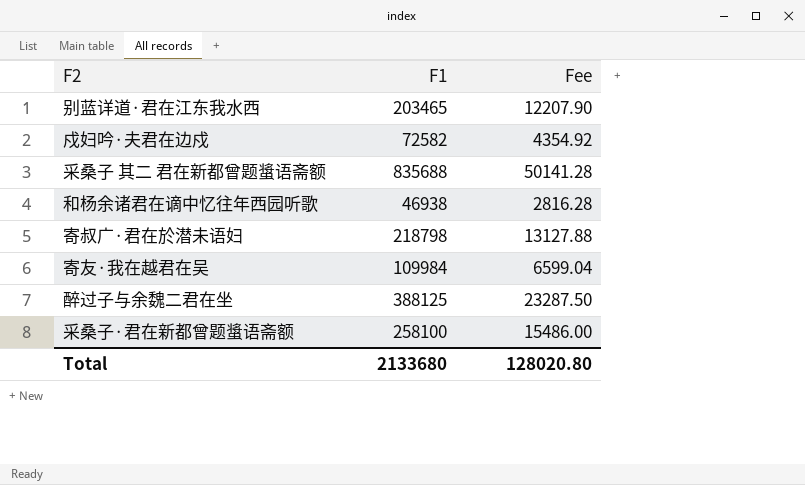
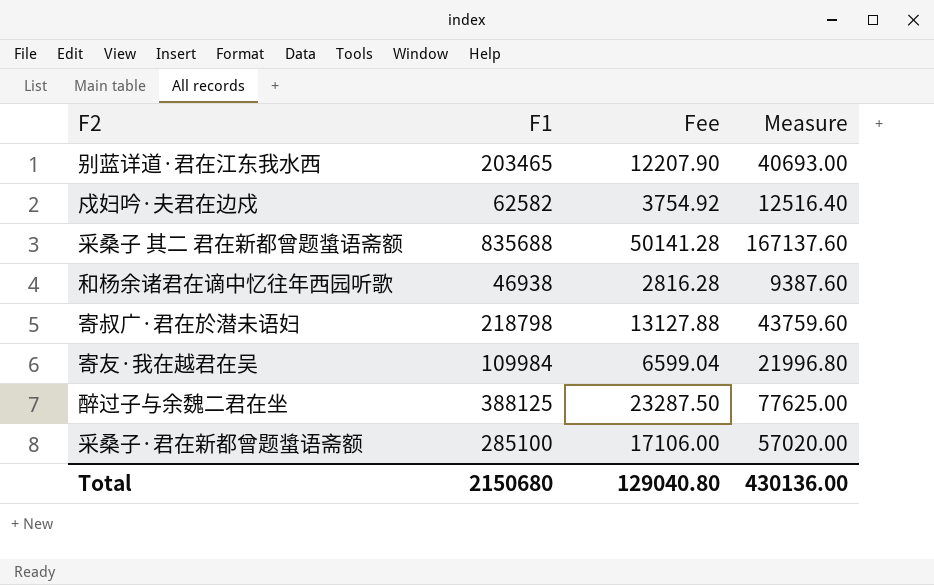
column Measure | formula: none -> [F1] * 0.2
戍妇吟·夫君在边戍 | F1: 72582 -> 62582
戍妇吟·夫君在边戍 | Fee: 4354.92 -> 3754.92
采桑子·君在新都曾题螀语斋额 | F1: 258100 -> 285100
采桑子·君在新都曾题螀语斋额 | Fee: 15486.00 -> 17106.00
Total | F1: 2133680 -> 2150680
Total | Fee: 128020.80 -> 129040.80

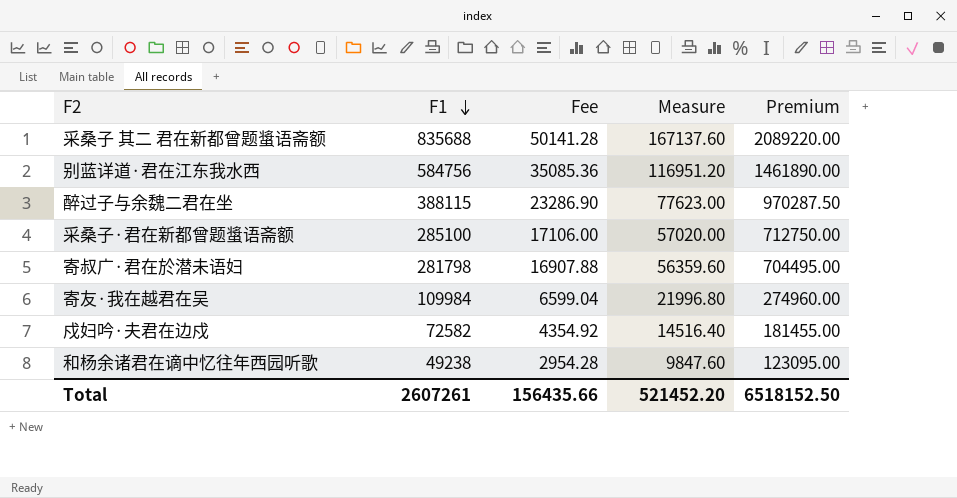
row order: none -> F1 descending
column Premium | formula: none -> [F1] * 2.5
别蓝详道·君在江东我水西 | F1: 203465 -> 584756
别蓝详道·君在江东我水西 | Fee: 12207.90 -> 35085.36
别蓝详道·君在江东我水西 | Measure: 40693.00 -> 116951.20
醉过子与余魏二君在坐 | F1: 388125 -> 388115
醉过子与余魏二君在坐 | Fee: 23287.50 -> 23286.90
醉过子与余魏二君在坐 | Measure: 77625.00 -> 77623.00
寄叔广·君在於潜未语妇 | F1: 218798 -> 281798
寄叔广·君在於潜未语妇 | Fee: 13127.88 -> 16907.88
寄叔广·君在於潜未语妇 | Measure: 43759.60 -> 56359.60
戍妇吟·夫君在边戍 | F1: 62582 -> 72582
戍妇吟·夫君在边戍 | Fee: 3754.92 -> 4354.92
戍妇吟·夫君在边戍 | Measure: 12516.40 -> 14516.40
和杨余诸君在谪中忆往年西园听歌 | F1: 46938 -> 49238
和杨余诸君在谪中忆往年西园听歌 | Fee: 2816.28 -> 2954.28
和杨余诸君在谪中忆往年西园听歌 | Measure: 9387.60 -> 9847.60
Total | F1: 2150680 -> 2607261
Total | Fee: 129040.80 -> 156435.66
Total | Measure: 430136.00 -> 521452.20

